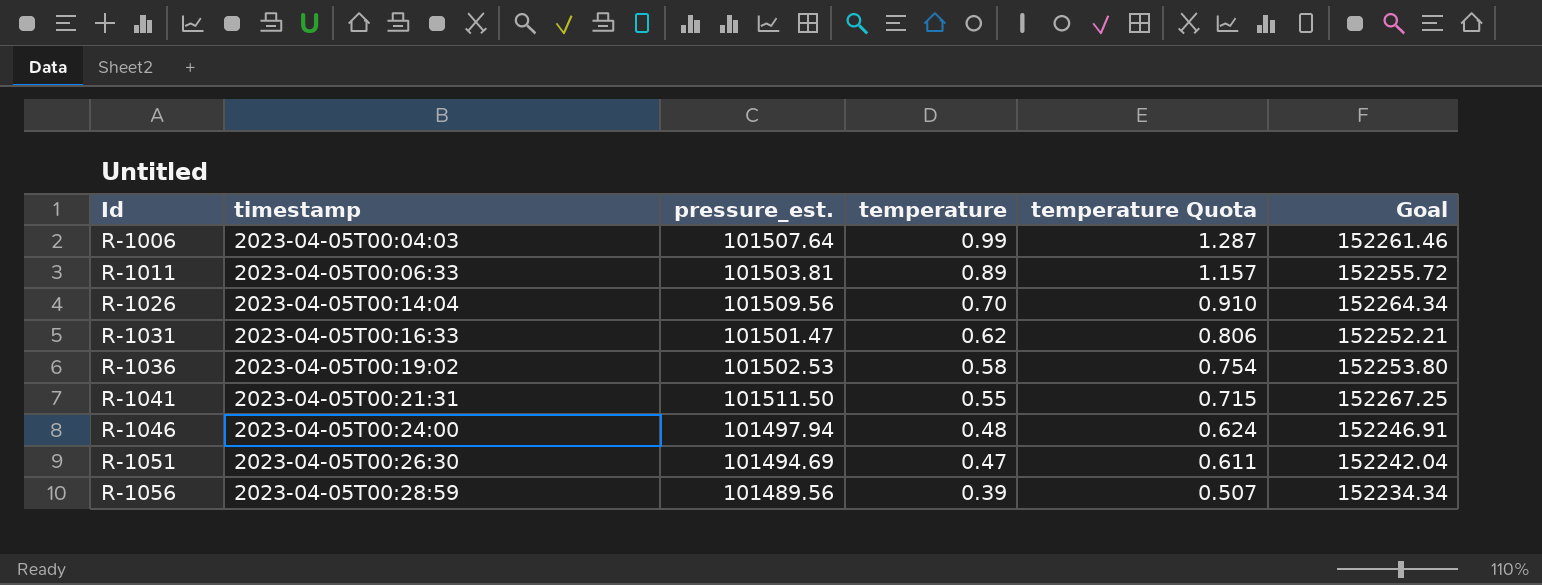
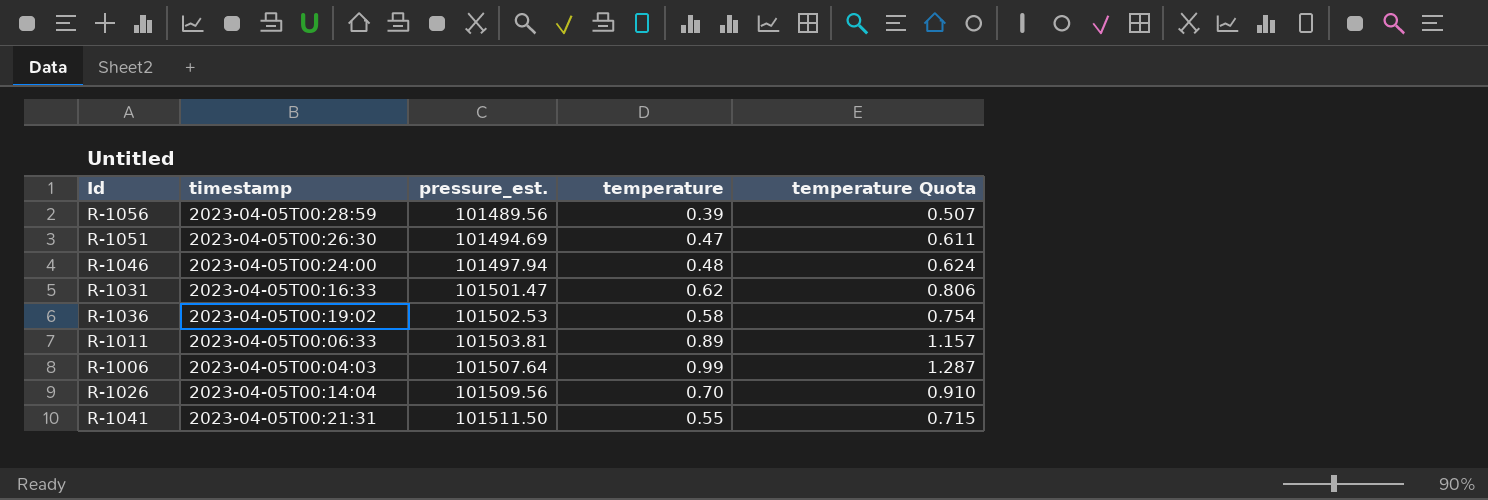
row order: Id ascending -> pressure_est. ascending
column Goal | formula: [pressure_est.] * 1.5 -> none

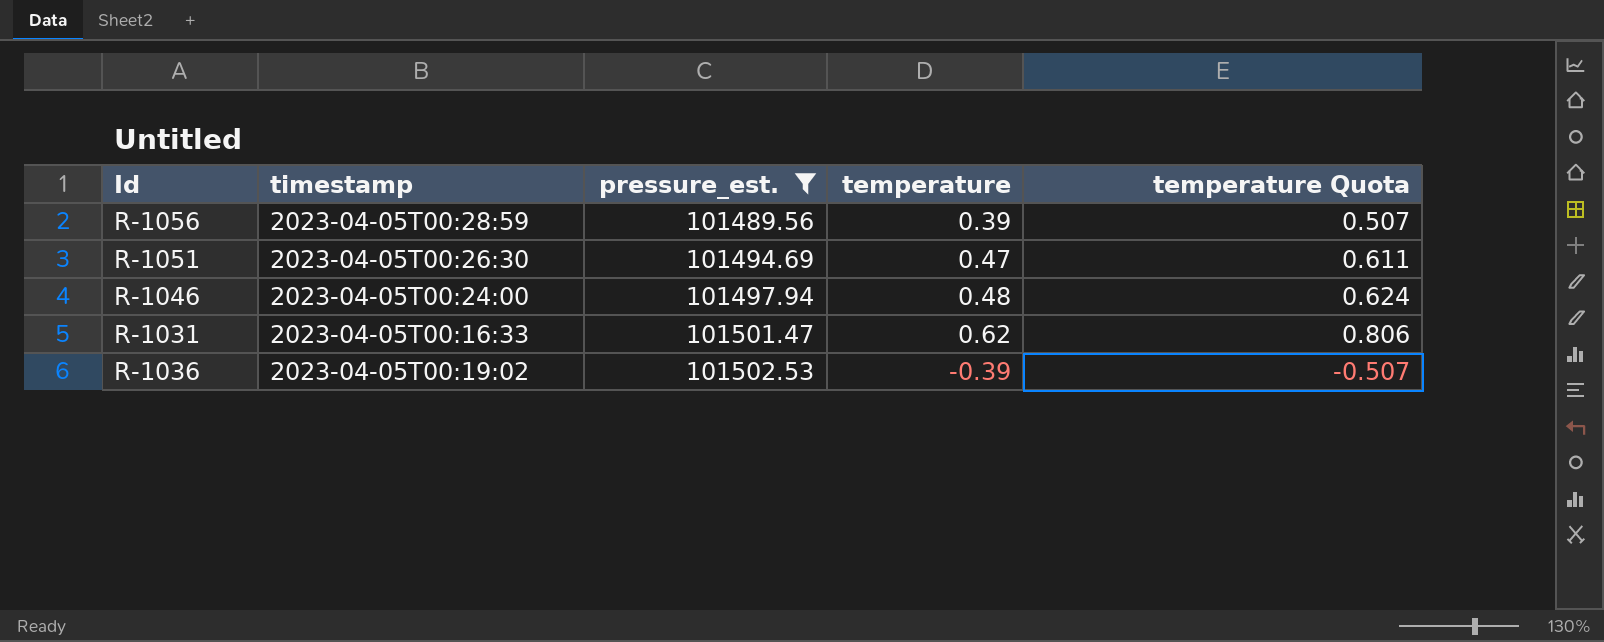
filter: none -> pressure_est. <= 101502.53
R-1036 | temperature: 0.58 -> -0.39
R-1036 | temperature Quota: 0.754 -> -0.507

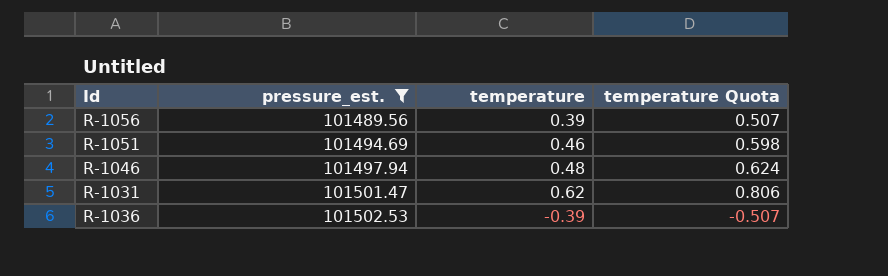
column timestamp | position: 2 -> none
R-1051 | temperature: 0.47 -> 0.46
R-1051 | temperature Quota: 0.611 -> 0.598

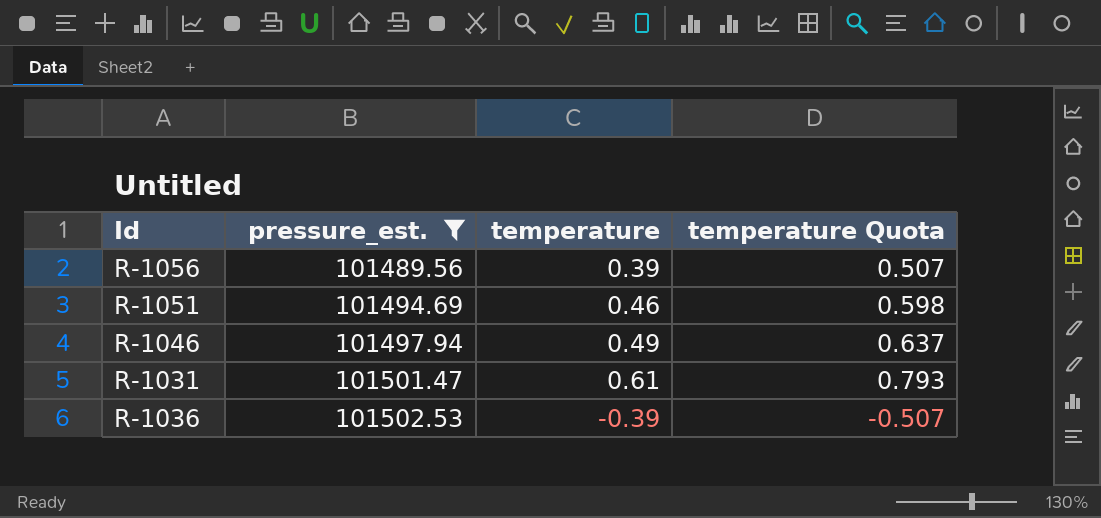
R-1046 | temperature: 0.48 -> 0.49
R-1046 | temperature Quota: 0.624 -> 0.637
R-1031 | temperature: 0.62 -> 0.61
R-1031 | temperature Quota: 0.806 -> 0.793

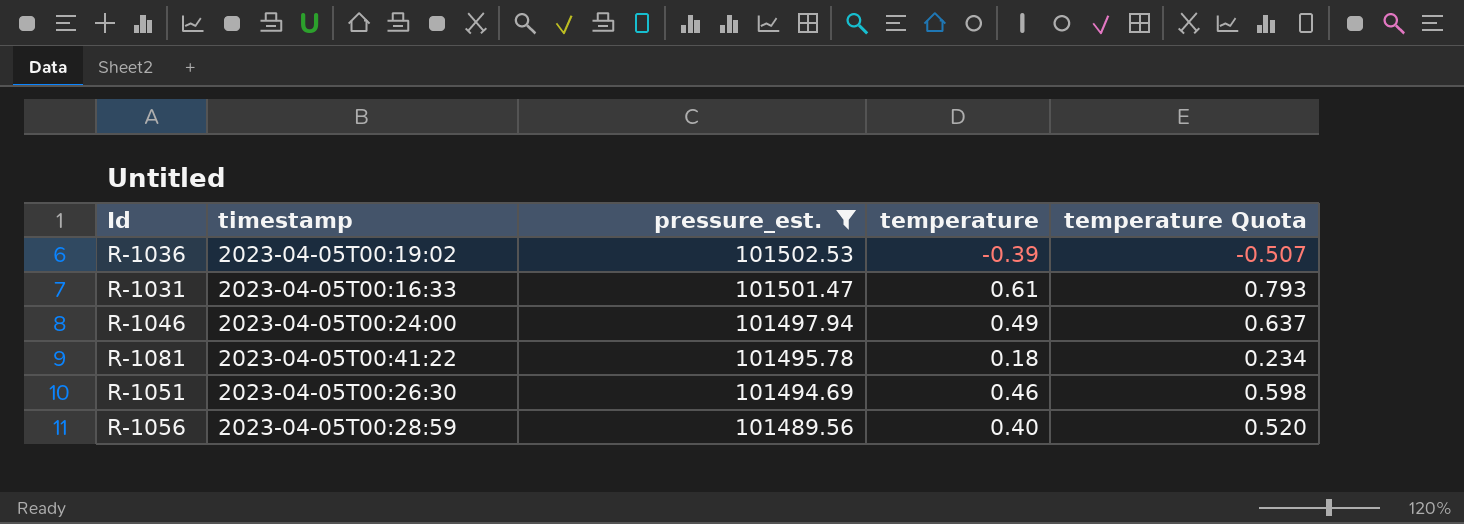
row order: pressure_est. ascending -> pressure_est. descending
column timestamp | position: none -> 2
row R-1081: none -> 2023-04-05T00:41:22 | 101495.78 | 0.18 | 0.234
R-1056 | temperature: 0.39 -> 0.40
R-1056 | temperature Quota: 0.507 -> 0.520

